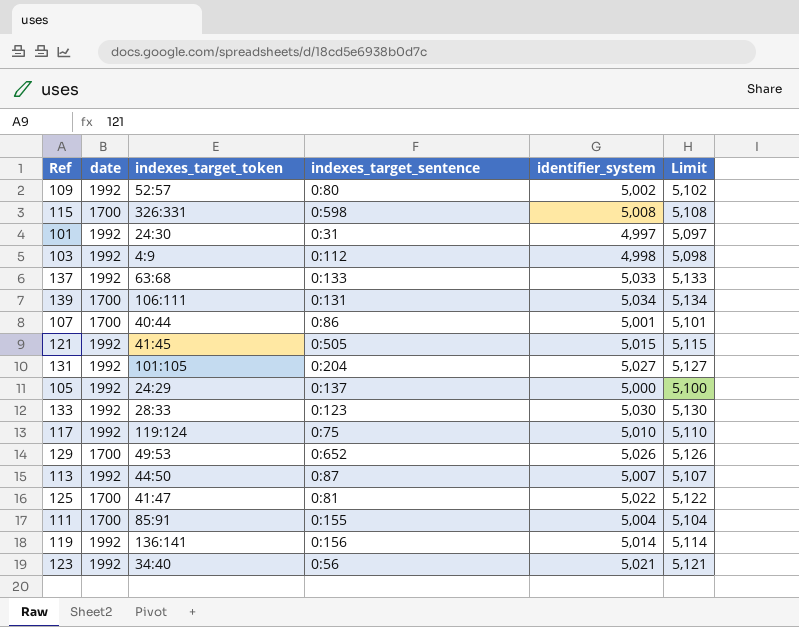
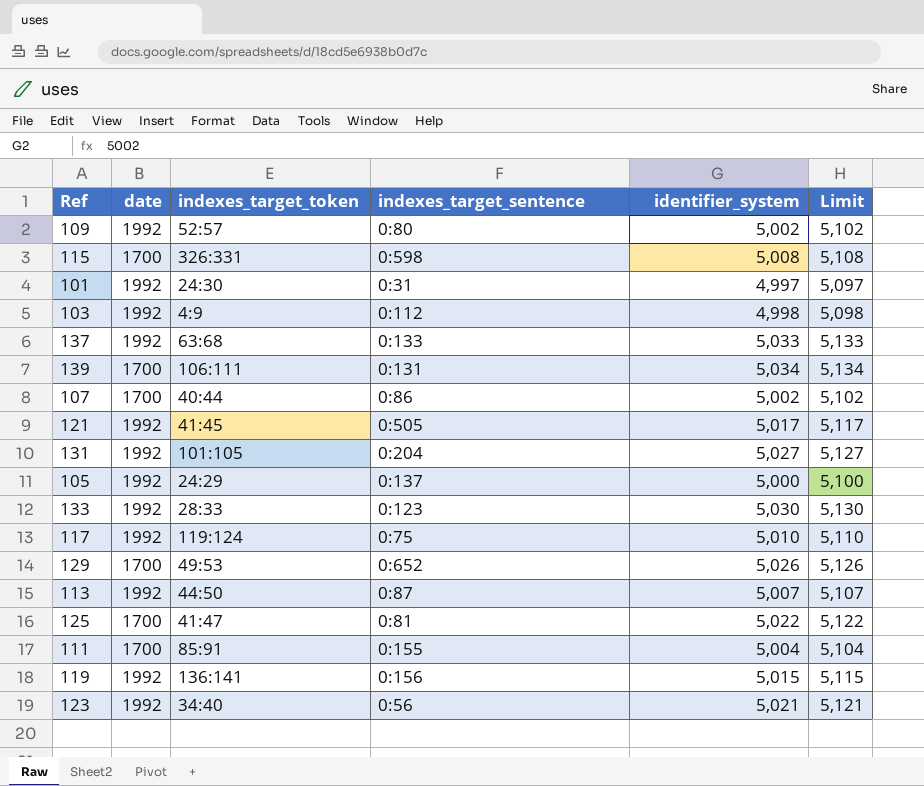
107 | identifier_system: 5,001 -> 5,002
107 | Limit: 5,101 -> 5,102
121 | identifier_system: 5,015 -> 5,017
121 | Limit: 5,115 -> 5,117
119 | identifier_system: 5,014 -> 5,015
119 | Limit: 5,114 -> 5,115

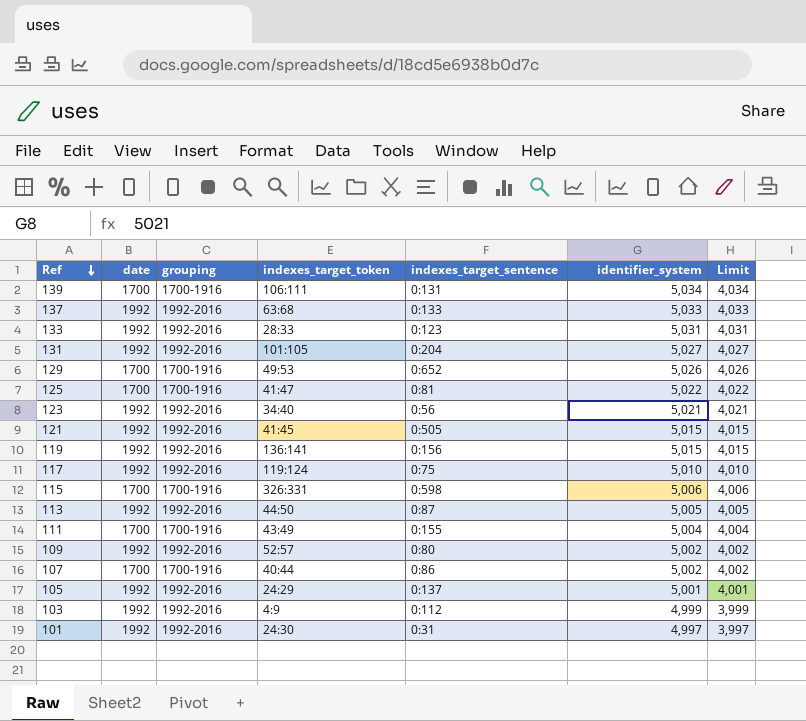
row order: none -> Ref descending
column grouping | position: none -> 3
column Limit | formula: [identifier_system] + 100 -> [identifier_system] - 1000
133 | identifier_system: 5,030 -> 5,031
121 | identifier_system: 5,017 -> 5,015
115 | identifier_system: 5,008 -> 5,006
113 | identifier_system: 5,007 -> 5,005
111 | indexes_target_token: 85:91 -> 43:49
105 | identifier_system: 5,000 -> 5,001
103 | identifier_system: 4,998 -> 4,999

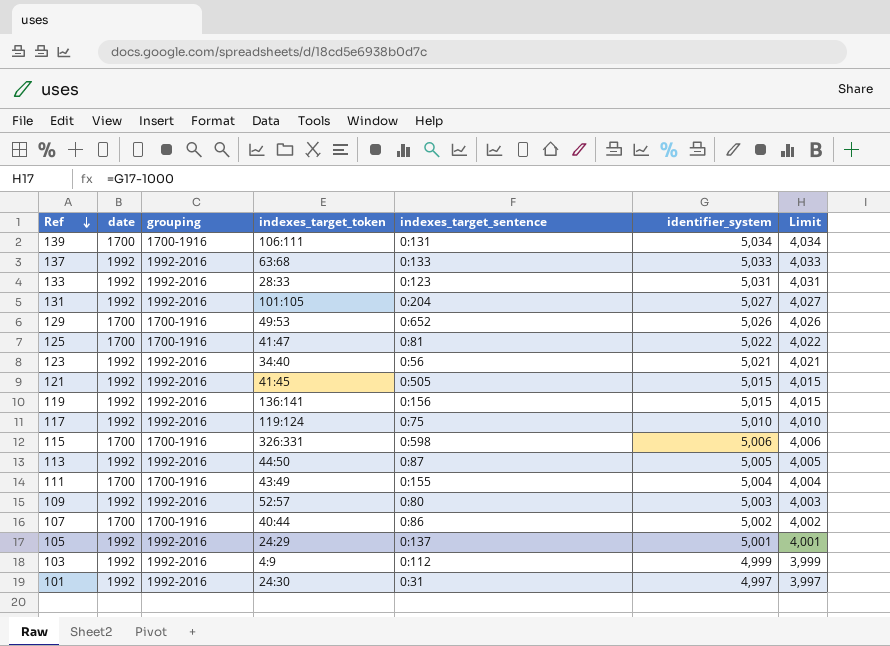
109 | identifier_system: 5,002 -> 5,003
109 | Limit: 4,002 -> 4,003

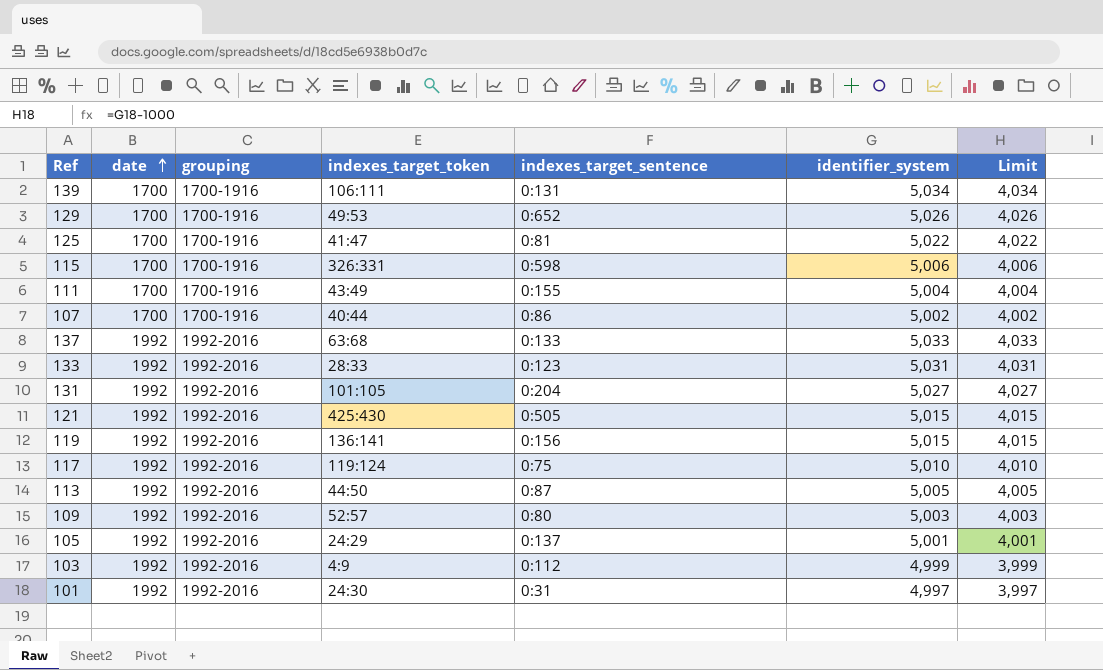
row order: Ref descending -> date ascending
row 123: 1992 | 1992-2016 | 34:40 | 0:56 | 5,021 | 4,021 -> none
121 | indexes_target_token: 41:45 -> 425:430

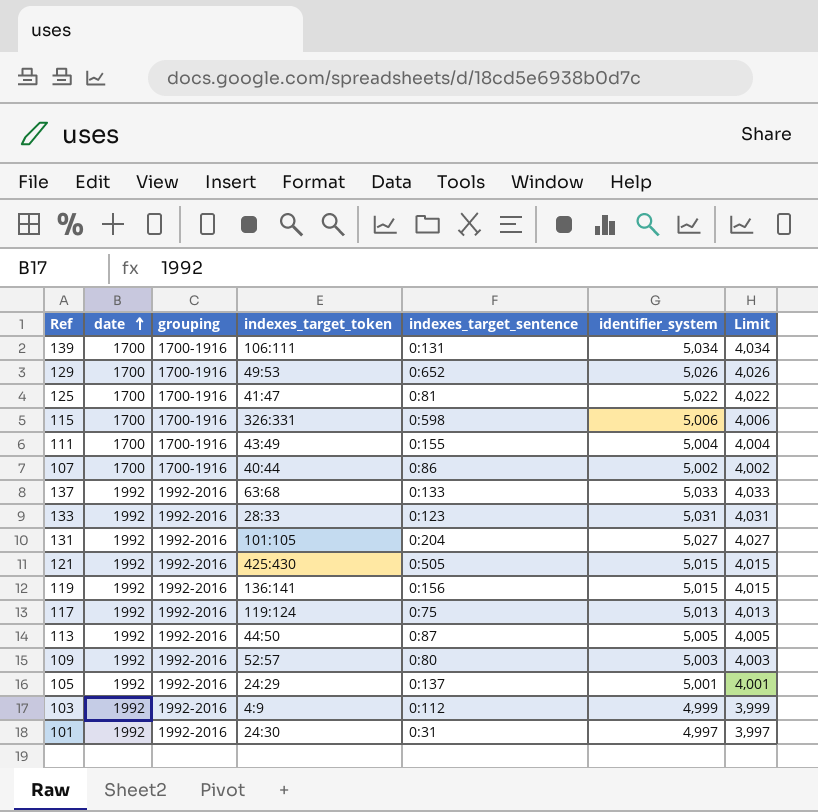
117 | identifier_system: 5,010 -> 5,013
117 | Limit: 4,010 -> 4,013

